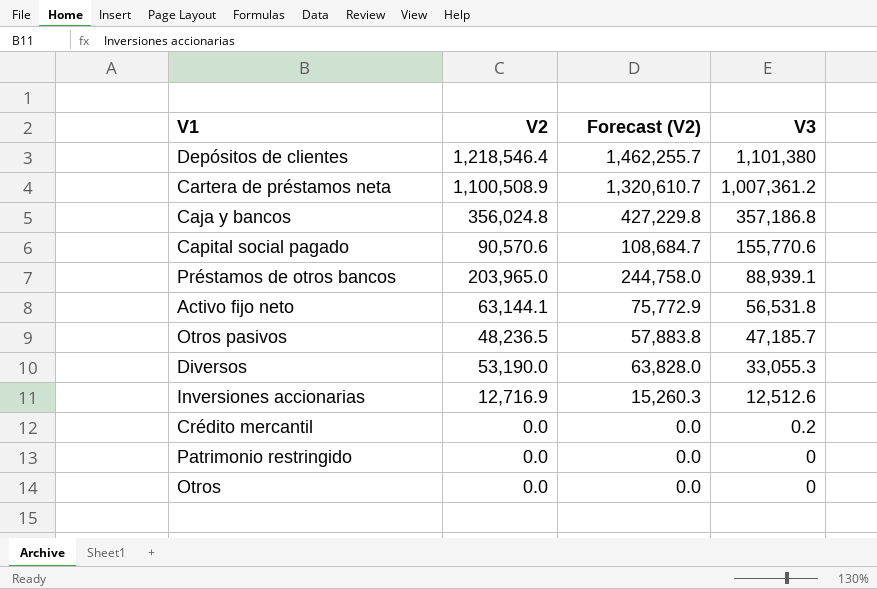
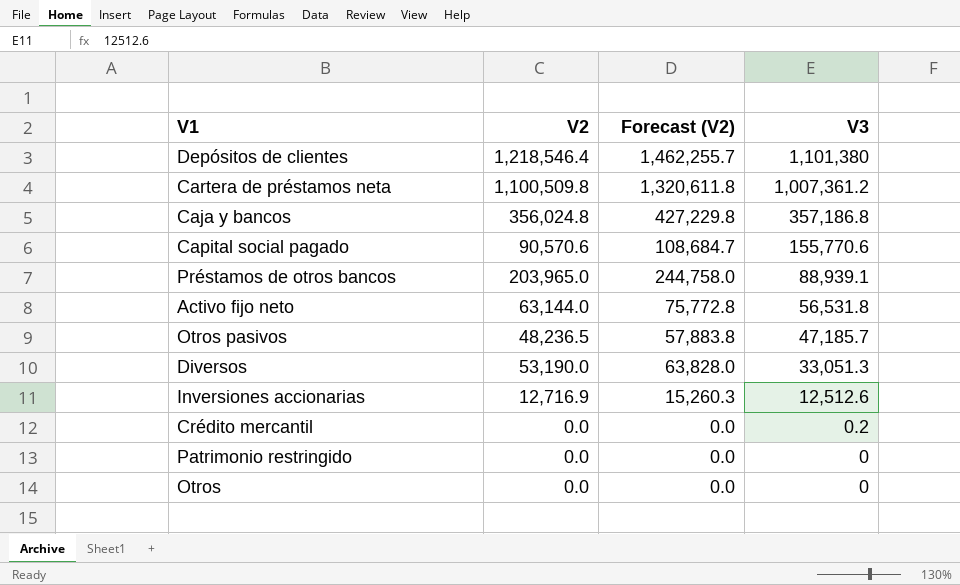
Cartera de préstamos neta | V2: 1,100,508.9 -> 1,100,509.8
Cartera de préstamos neta | Forecast (V2): 1,320,610.7 -> 1,320,611.8
Activo fijo neto | V2: 63,144.1 -> 63,144.0
Activo fijo neto | Forecast (V2): 75,772.9 -> 75,772.8
Diversos | V3: 33,055.3 -> 33,051.3

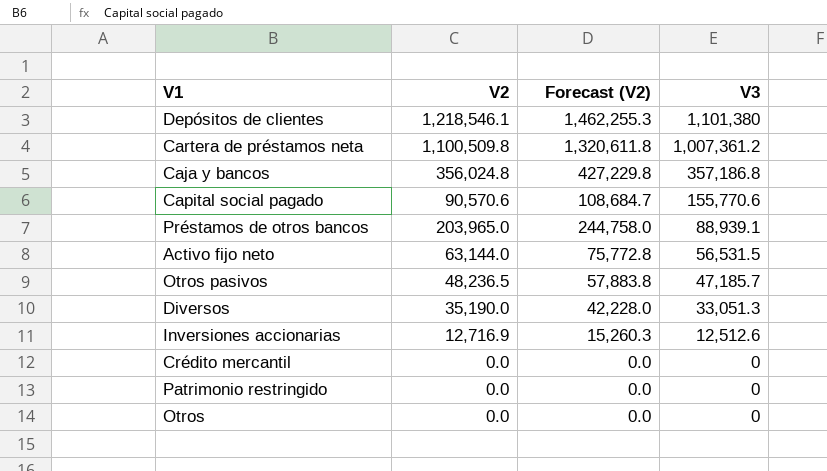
Depósitos de clientes | V2: 1,218,546.4 -> 1,218,546.1
Depósitos de clientes | Forecast (V2): 1,462,255.7 -> 1,462,255.3
Activo fijo neto | V3: 56,531.8 -> 56,531.5
Diversos | V2: 53,190.0 -> 35,190.0
Diversos | Forecast (V2): 63,828.0 -> 42,228.0
Crédito mercantil | V3: 0.2 -> 0

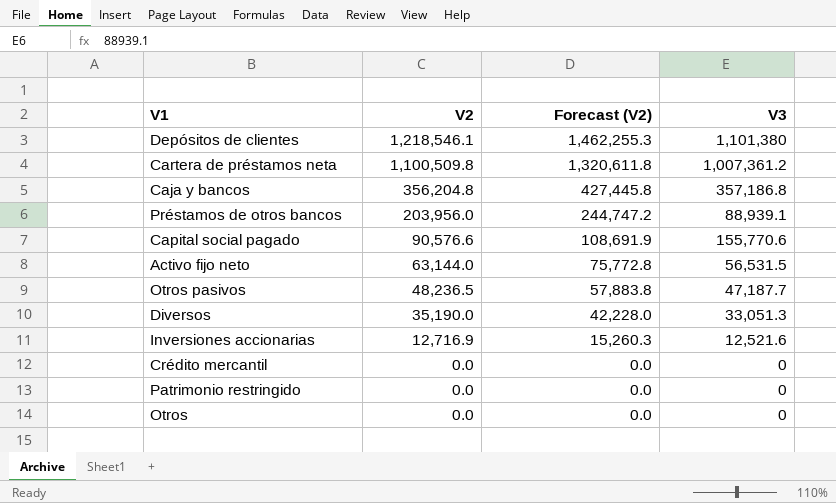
row order: V3 descending -> V2 descending
Caja y bancos | V2: 356,024.8 -> 356,204.8
Caja y bancos | Forecast (V2): 427,229.8 -> 427,445.8
Préstamos de otros bancos | V2: 203,965.0 -> 203,956.0
Préstamos de otros bancos | Forecast (V2): 244,758.0 -> 244,747.2
Capital social pagado | V2: 90,570.6 -> 90,576.6
Capital social pagado | Forecast (V2): 108,684.7 -> 108,691.9
Otros pasivos | V3: 47,185.7 -> 47,187.7
Inversiones accionarias | V3: 12,512.6 -> 12,521.6

